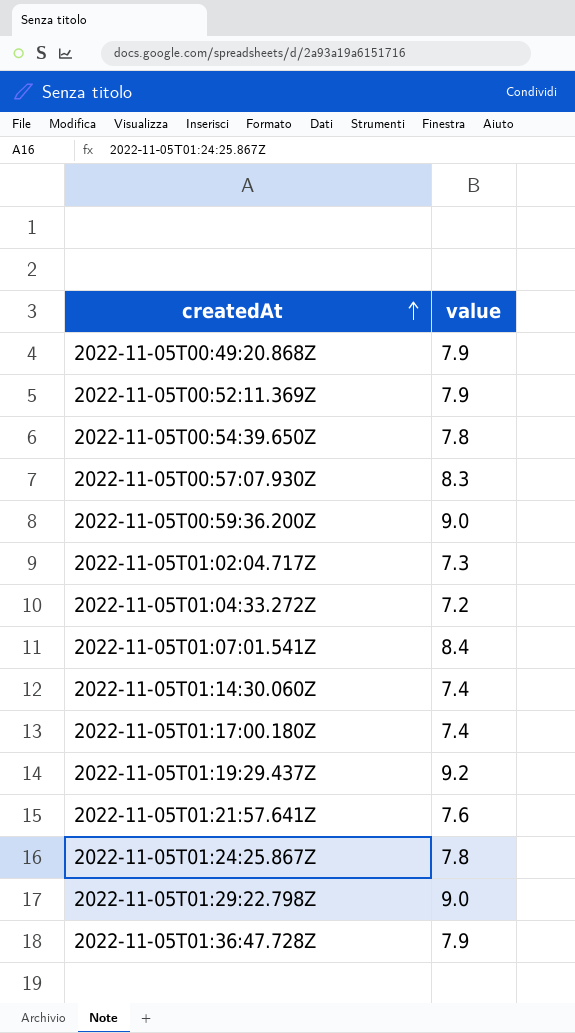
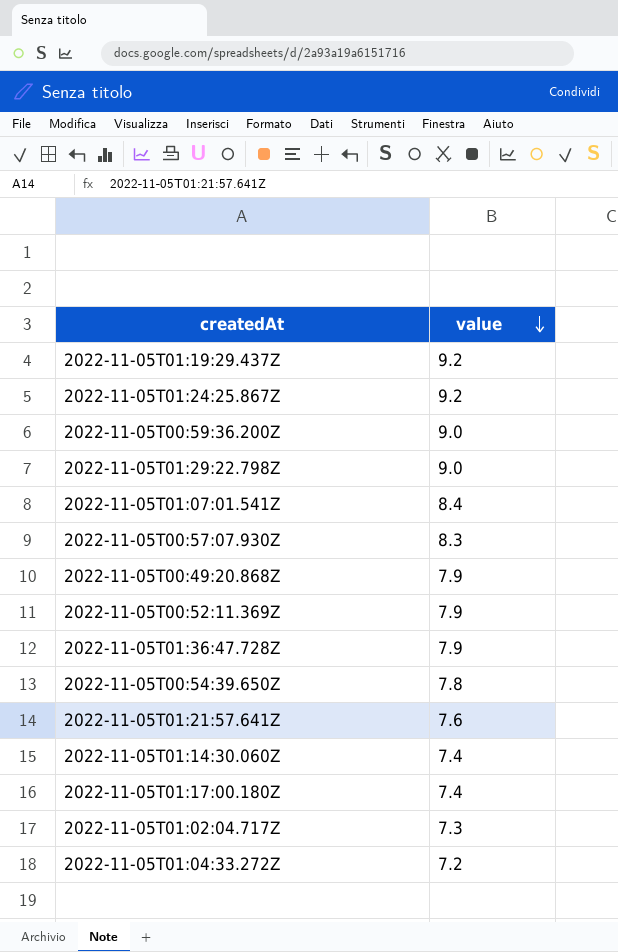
row order: createdAt ascending -> value descending
2022-11-05T01:24:25.867Z | value: 7.8 -> 9.2

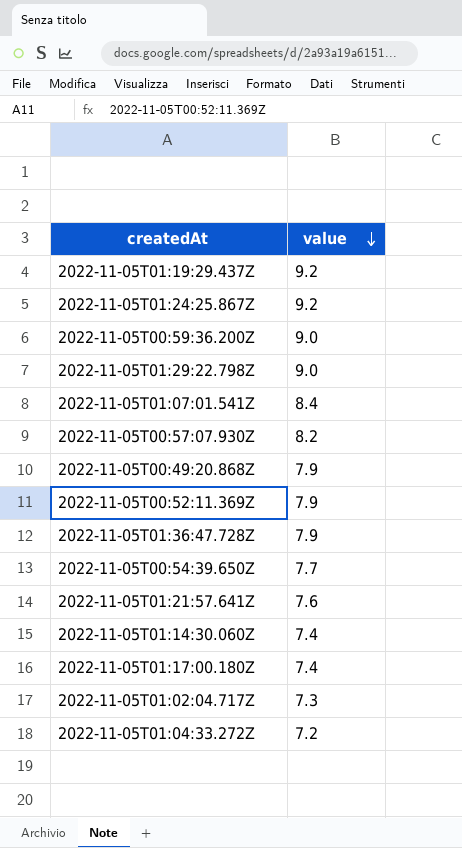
2022-11-05T00:57:07.930Z | value: 8.3 -> 8.2
2022-11-05T00:54:39.650Z | value: 7.8 -> 7.7

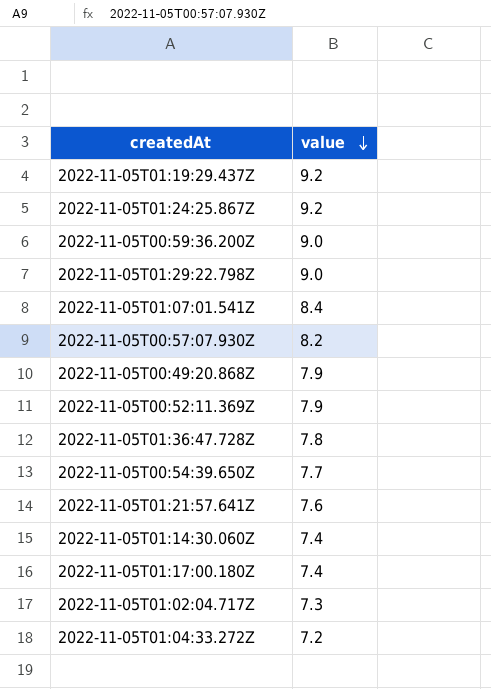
2022-11-05T01:36:47.728Z | value: 7.9 -> 7.8

